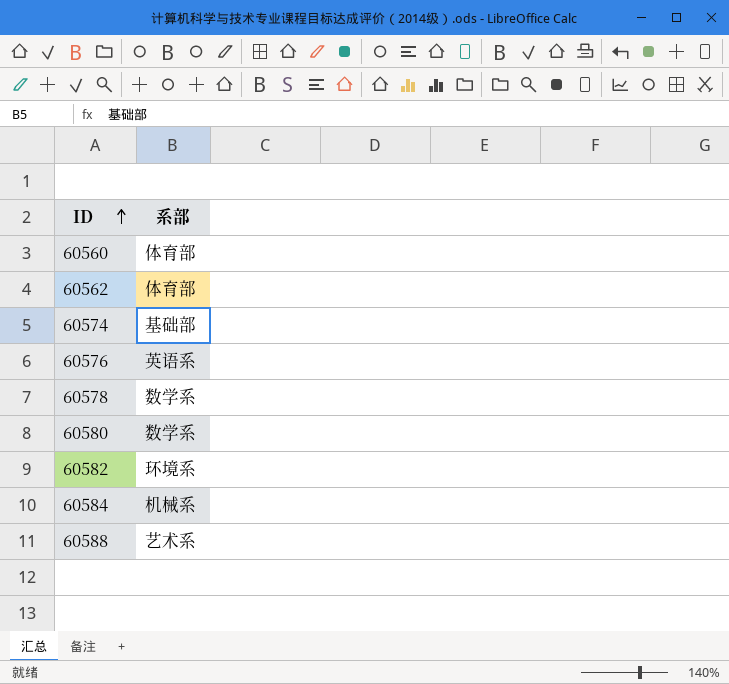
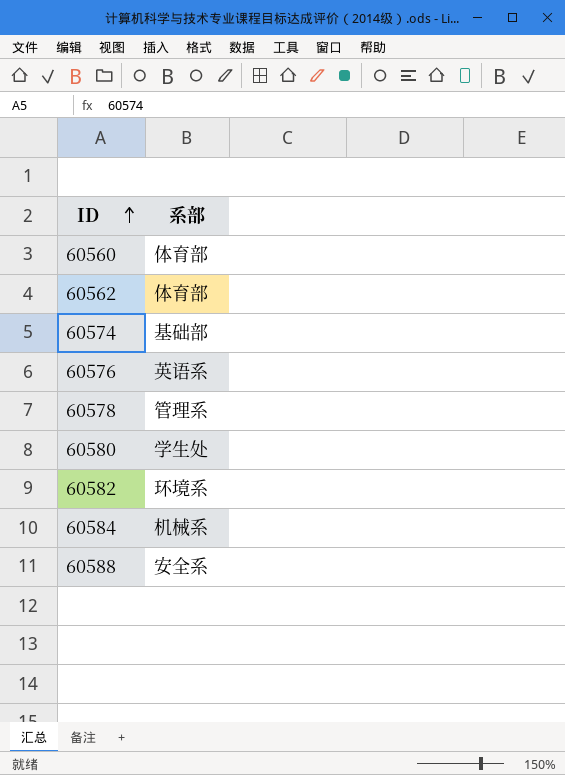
60578 | 系部: 数学系 -> 管理系
60580 | 系部: 数学系 -> 学生处
60588 | 系部: 艺术系 -> 安全系

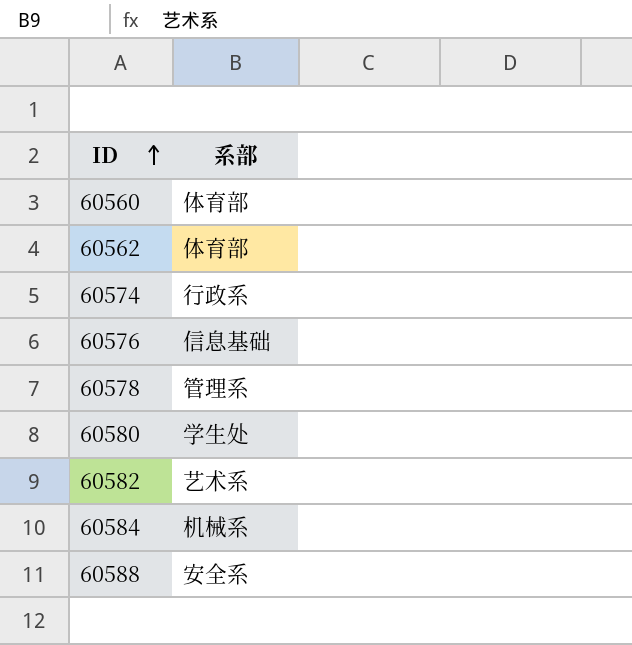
60574 | 系部: 基础部 -> 行政系
60576 | 系部: 英语系 -> 信息基础
60582 | 系部: 环境系 -> 艺术系

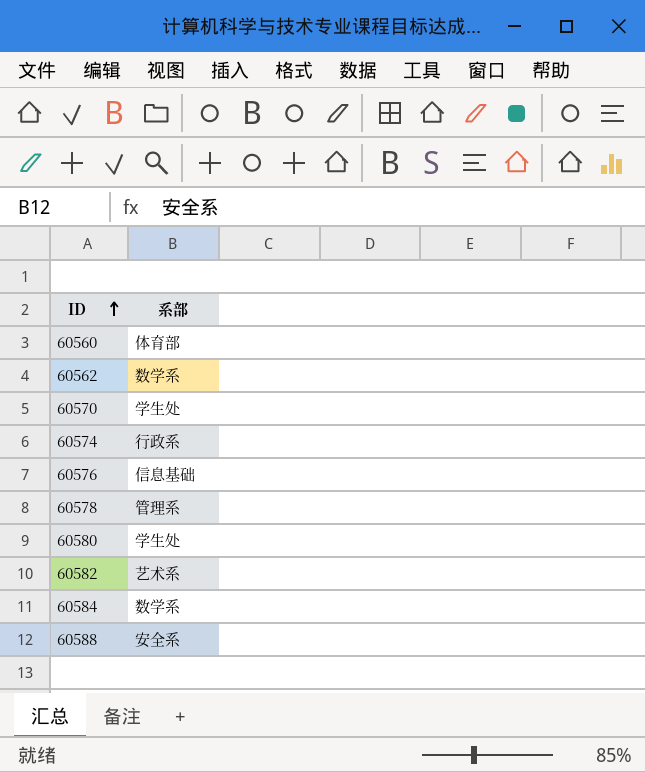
60562 | 系部: 体育部 -> 数学系
row 60570: none -> 学生处
60584 | 系部: 机械系 -> 数学系

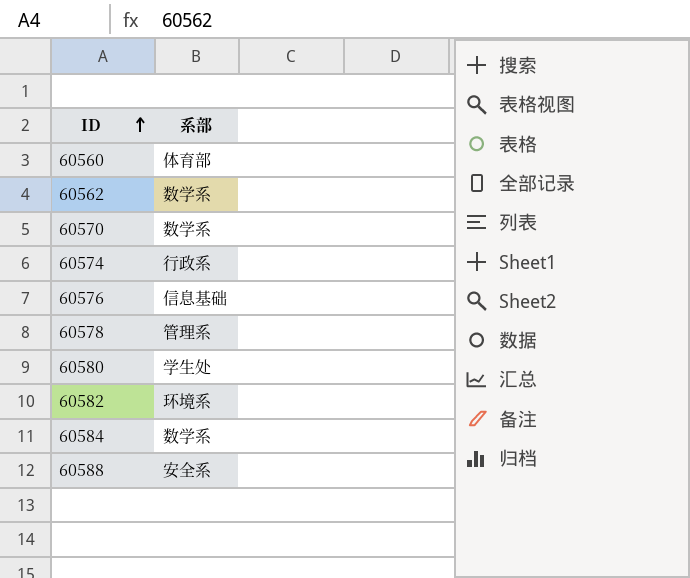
60570 | 系部: 学生处 -> 数学系
60582 | 系部: 艺术系 -> 环境系

